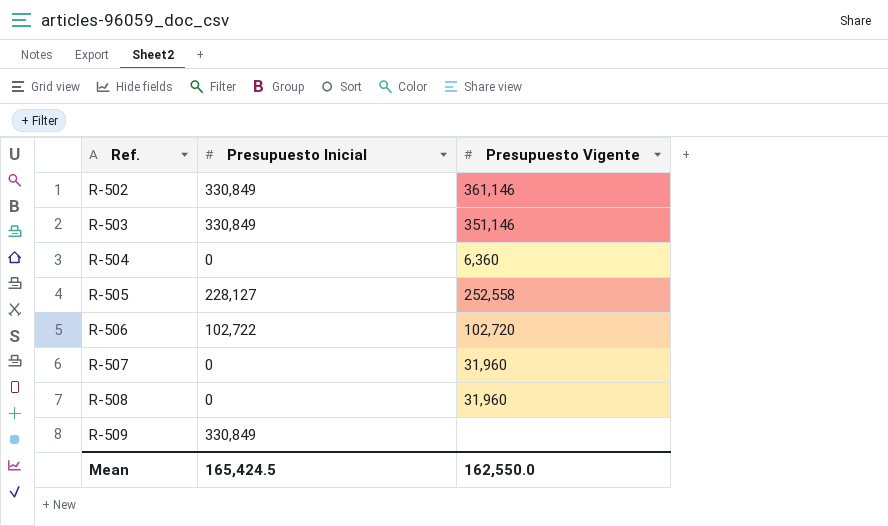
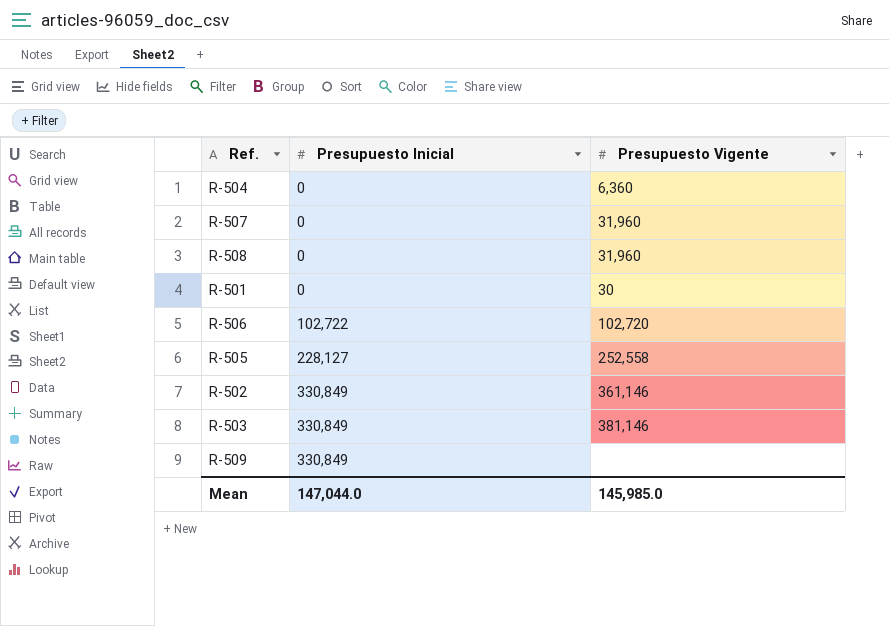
row order: Ref. ascending -> Presupuesto Inicial ascending
row R-501: none -> 0 | 30
R-503 | Presupuesto Vigente: 351,146 -> 381,146
Mean | Presupuesto Inicial: 165,424.5 -> 147,044.0
Mean | Presupuesto Vigente: 162,550.0 -> 145,985.0

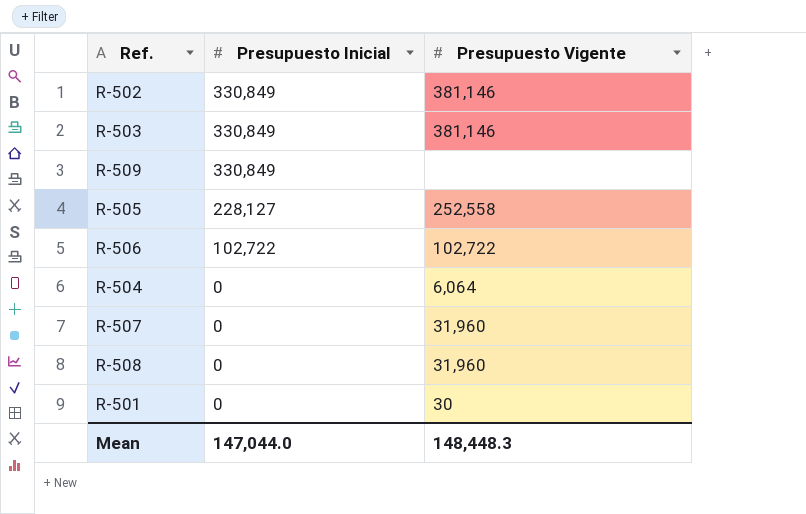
row order: Presupuesto Inicial ascending -> Presupuesto Inicial descending
R-502 | Presupuesto Vigente: 361,146 -> 381,146
R-506 | Presupuesto Vigente: 102,720 -> 102,722
R-504 | Presupuesto Vigente: 6,360 -> 6,064
Mean | Presupuesto Vigente: 145,985.0 -> 148,448.3

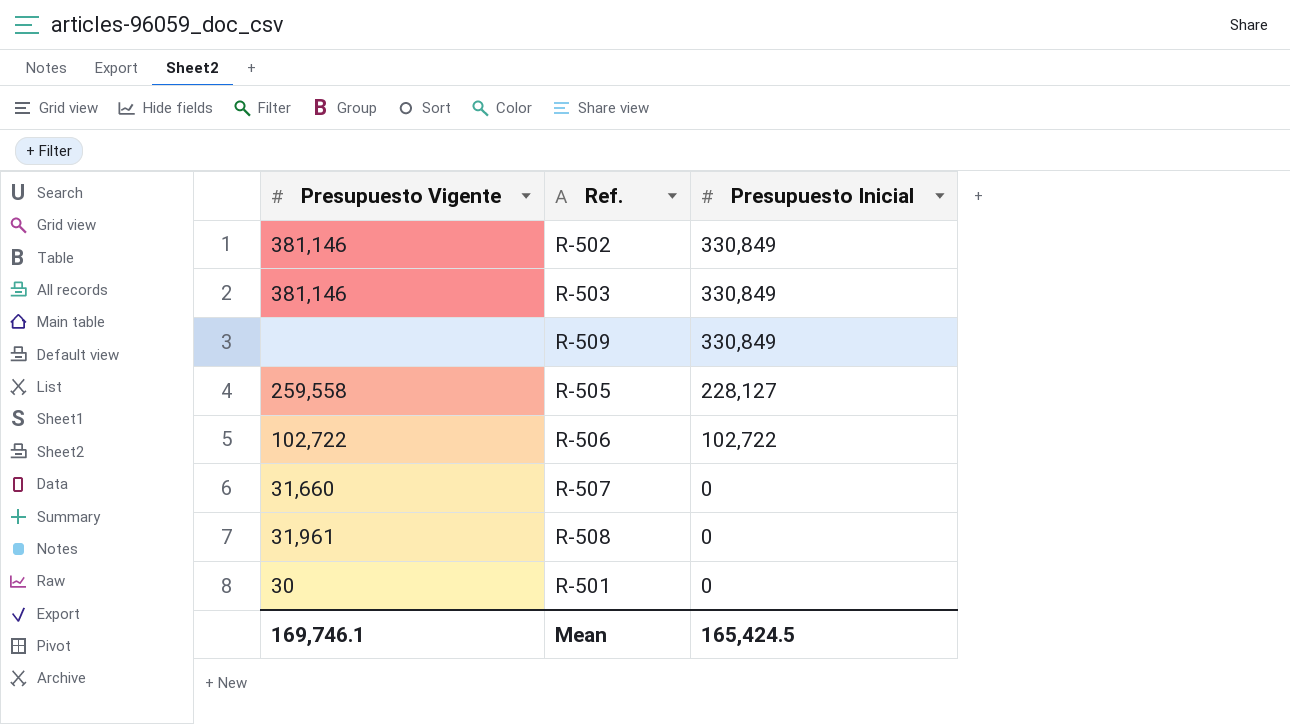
column Presupuesto Vigente | position: 3 -> 1
row R-504: 0 | 6,064 -> none
R-505 | Presupuesto Vigente: 252,558 -> 259,558
R-507 | Presupuesto Vigente: 31,960 -> 31,660
R-508 | Presupuesto Vigente: 31,960 -> 31,961
Mean | Presupuesto Vigente: 148,448.3 -> 169,746.1
Mean | Presupuesto Inicial: 147,044.0 -> 165,424.5

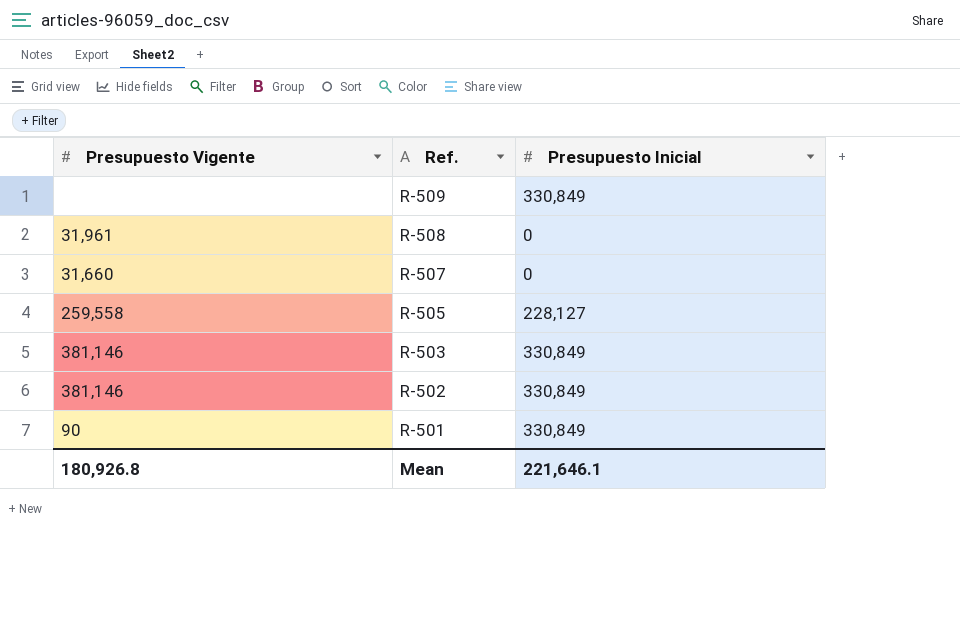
row order: Presupuesto Inicial descending -> Ref. descending
row R-506: 102,722 | 102,722 -> none
R-501 | Presupuesto Vigente: 30 -> 90
R-501 | Presupuesto Inicial: 0 -> 330,849
Mean | Presupuesto Vigente: 169,746.1 -> 180,926.8
Mean | Presupuesto Inicial: 165,424.5 -> 221,646.1

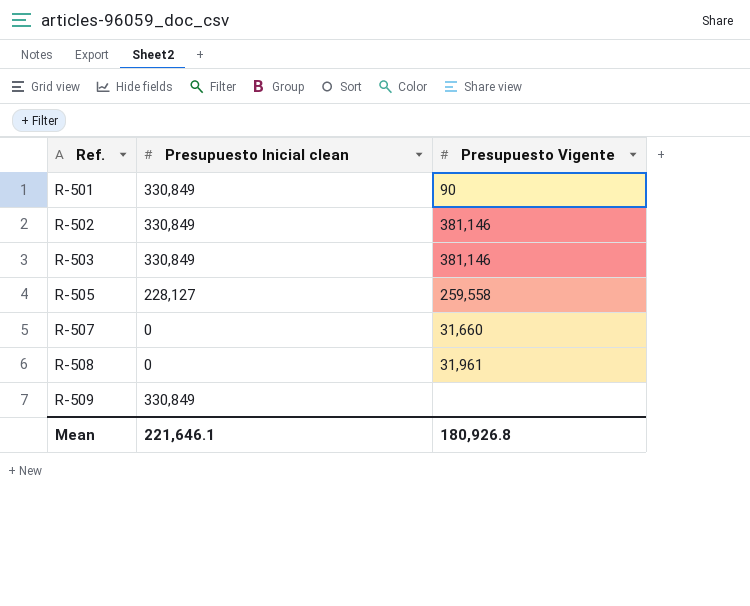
row order: Ref. descending -> Ref. ascending
column name: Presupuesto Inicial -> Presupuesto Inicial clean
column Presupuesto Vigente | position: 1 -> 3

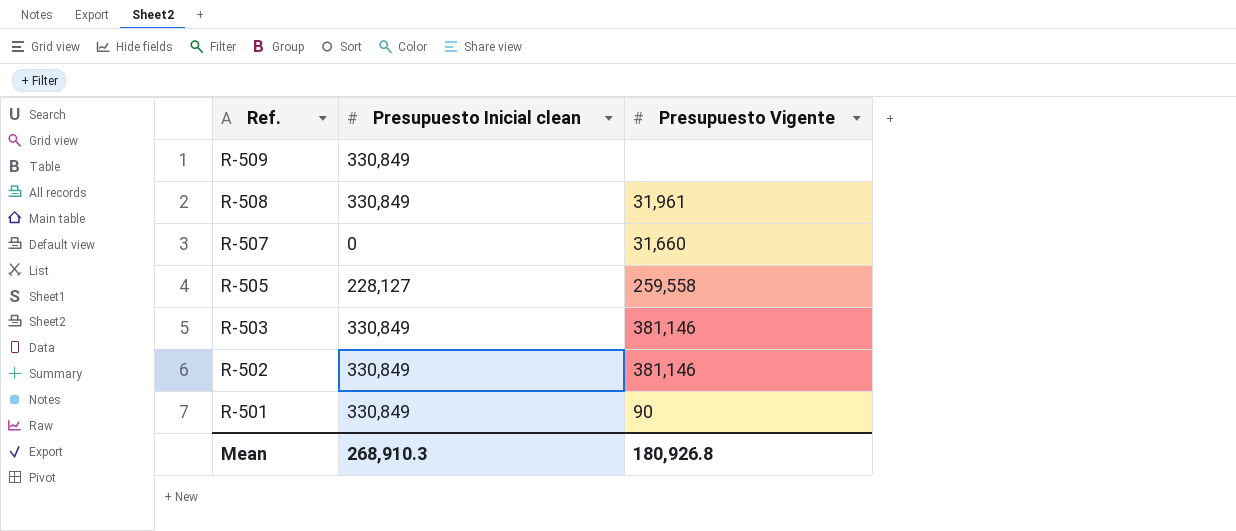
row order: Ref. ascending -> Ref. descending
R-508 | Presupuesto Inicial clean: 0 -> 330,849
Mean | Presupuesto Inicial clean: 221,646.1 -> 268,910.3

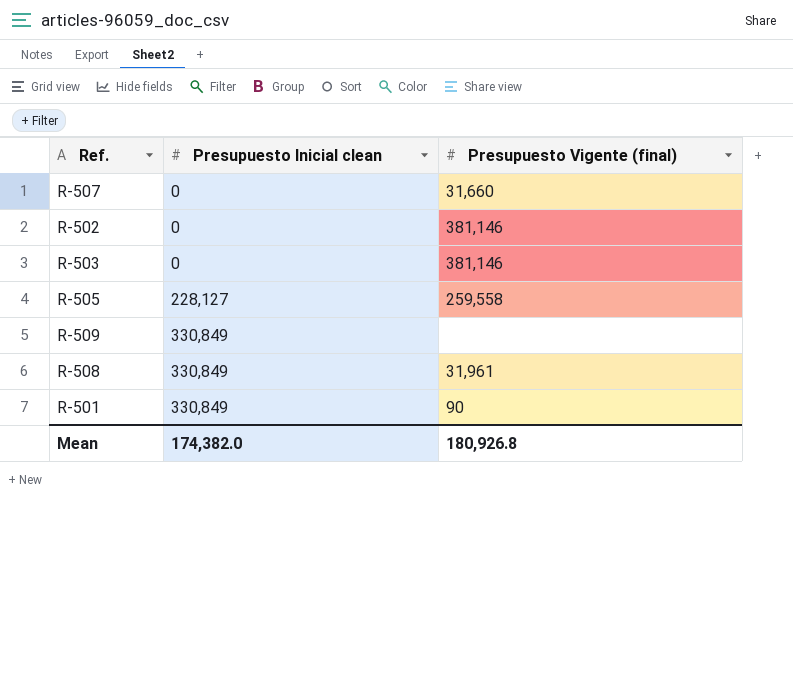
row order: Ref. descending -> Presupuesto Inicial clean ascending
column name: Presupuesto Vigente -> Presupuesto Vigente (final)
R-502 | Presupuesto Inicial clean: 330,849 -> 0
R-503 | Presupuesto Inicial clean: 330,849 -> 0
Mean | Presupuesto Inicial clean: 268,910.3 -> 174,382.0

